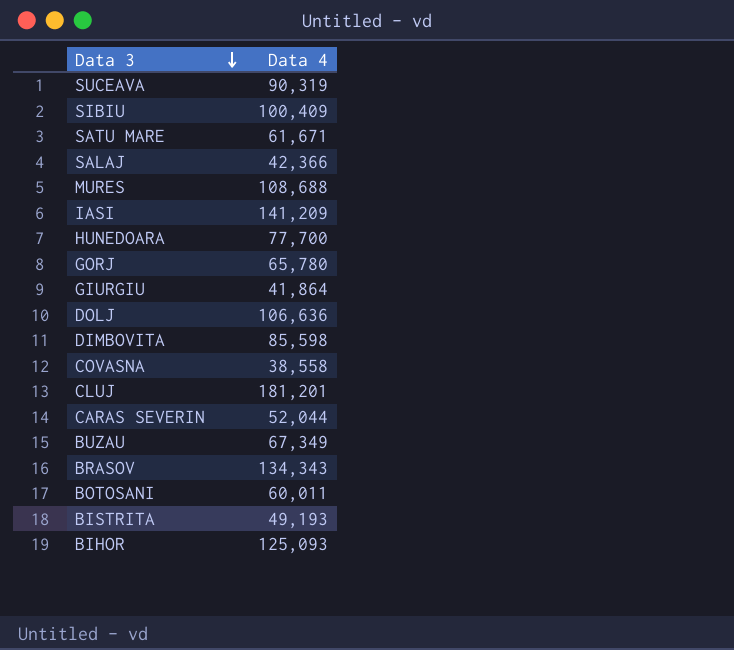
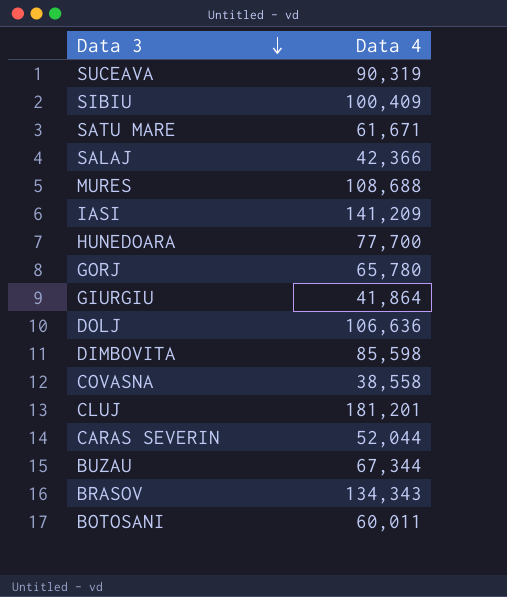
row BISTRITA: 49,193 -> none
row BIHOR: 125,093 -> none
BUZAU | Data 4: 67,349 -> 67,344

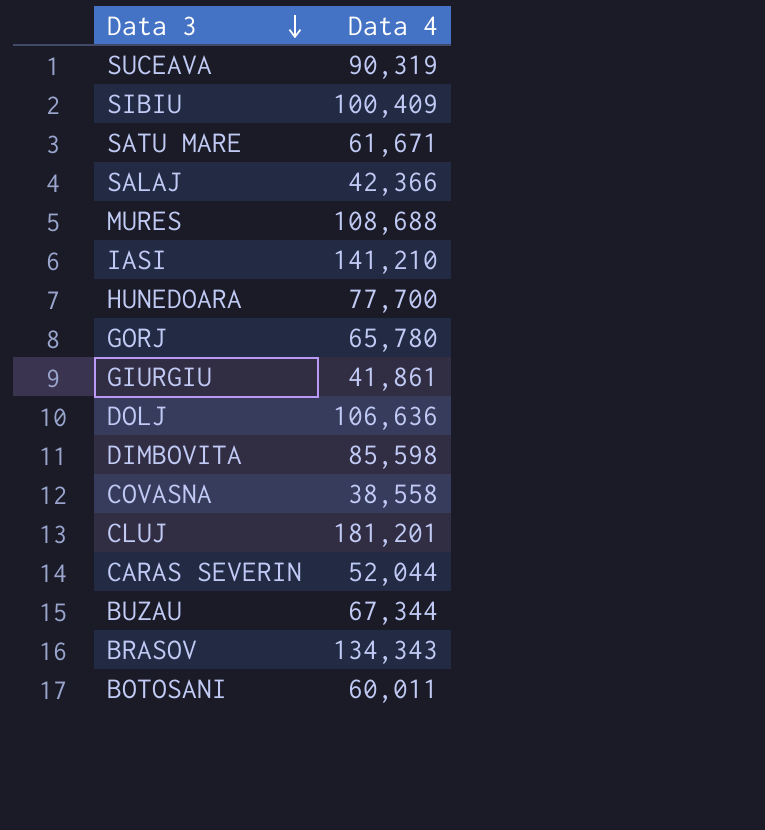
IASI | Data 4: 141,209 -> 141,210
GIURGIU | Data 4: 41,864 -> 41,861

